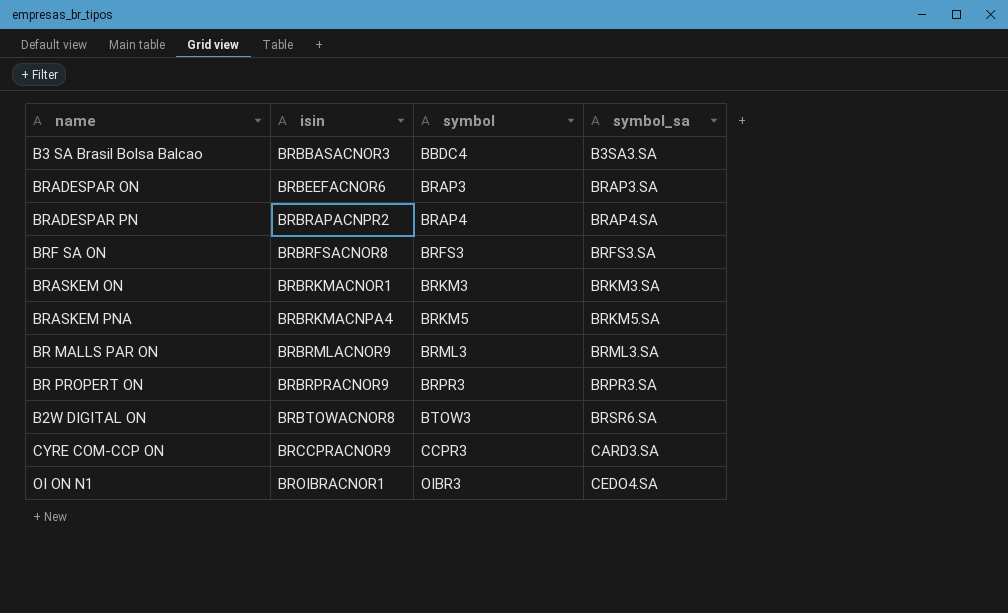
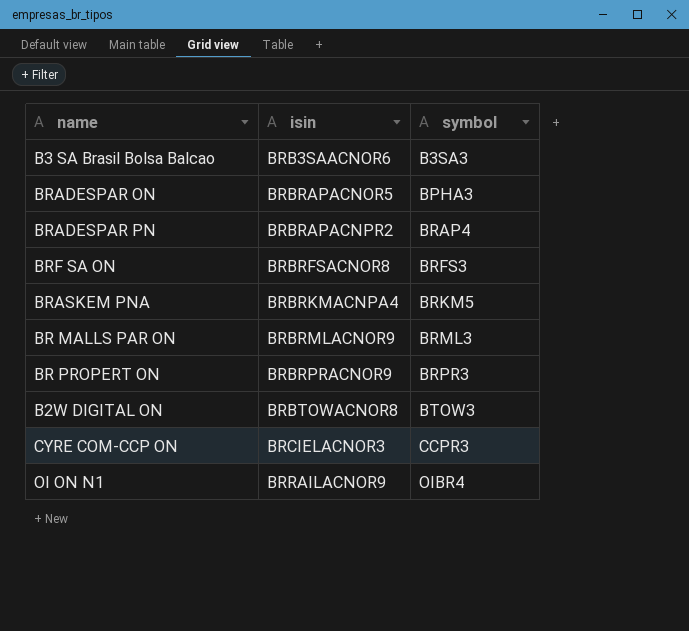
column symbol_sa | position: 4 -> none
row BRASKEM ON: BRBRKMACNOR1 | BRKM3 | BRKM3.SA -> none
B3 SA Brasil Bolsa Balcao | isin: BRBBASACNOR3 -> BRB3SAACNOR6
B3 SA Brasil Bolsa Balcao | symbol: BBDC4 -> B3SA3
BRADESPAR ON | isin: BRBEEFACNOR6 -> BRBRAPACNOR5
BRADESPAR ON | symbol: BRAP3 -> BPHA3
CYRE COM-CCP ON | isin: BRCCPRACNOR9 -> BRCIELACNOR3
OI ON N1 | isin: BROIBRACNOR1 -> BRRAILACNOR9
OI ON N1 | symbol: OIBR3 -> OIBR4

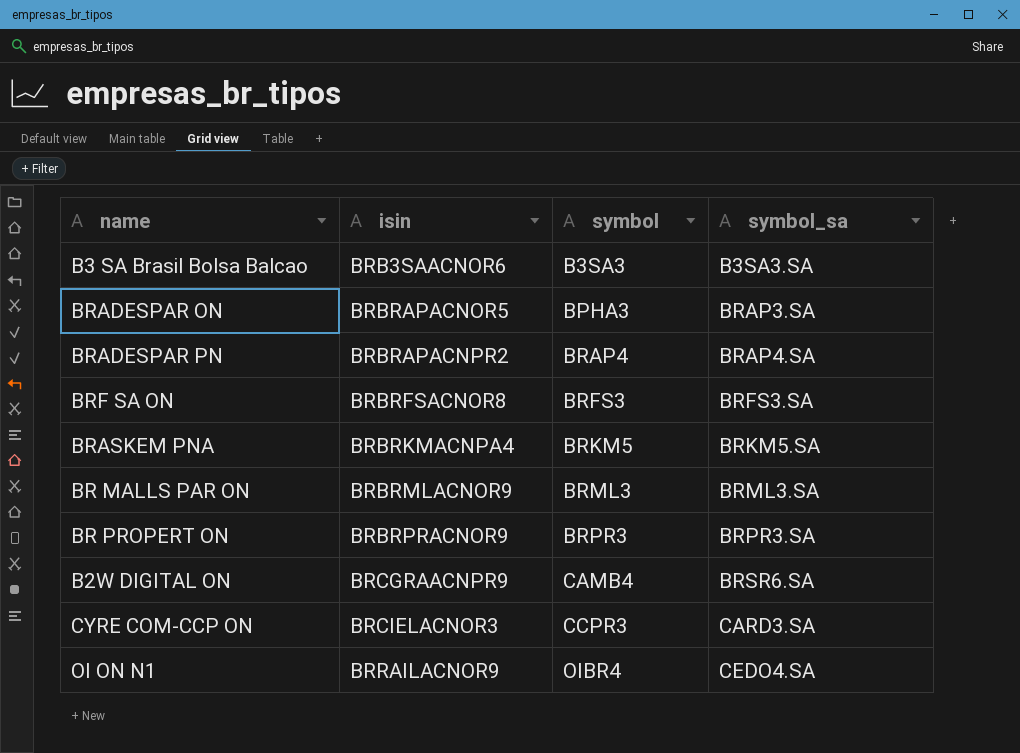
column symbol_sa | position: none -> 4
B2W DIGITAL ON | isin: BRBTOWACNOR8 -> BRCGRAACNPR9
B2W DIGITAL ON | symbol: BTOW3 -> CAMB4

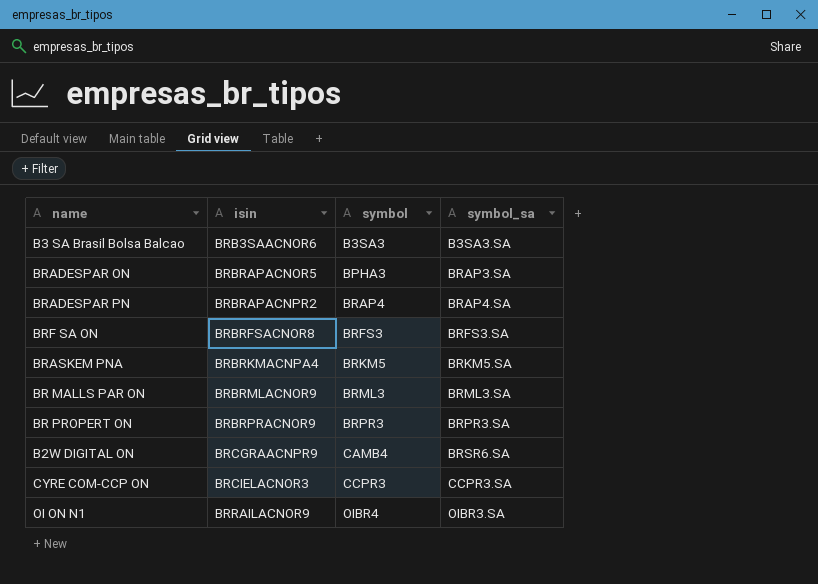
CYRE COM-CCP ON | symbol_sa: CARD3.SA -> CCPR3.SA
OI ON N1 | symbol_sa: CEDO4.SA -> OIBR3.SA

